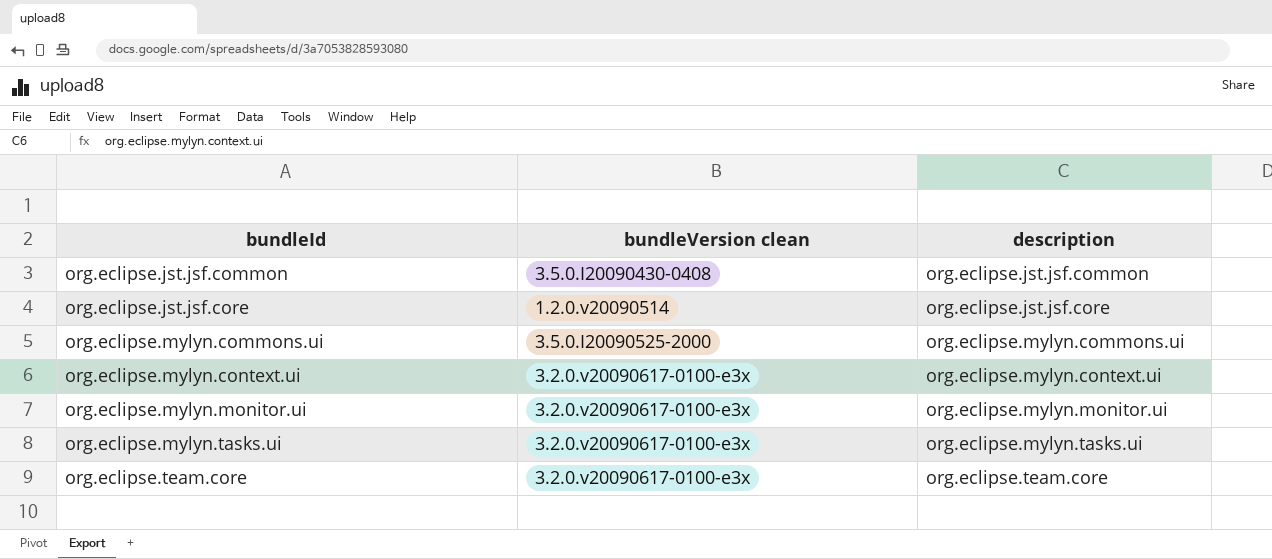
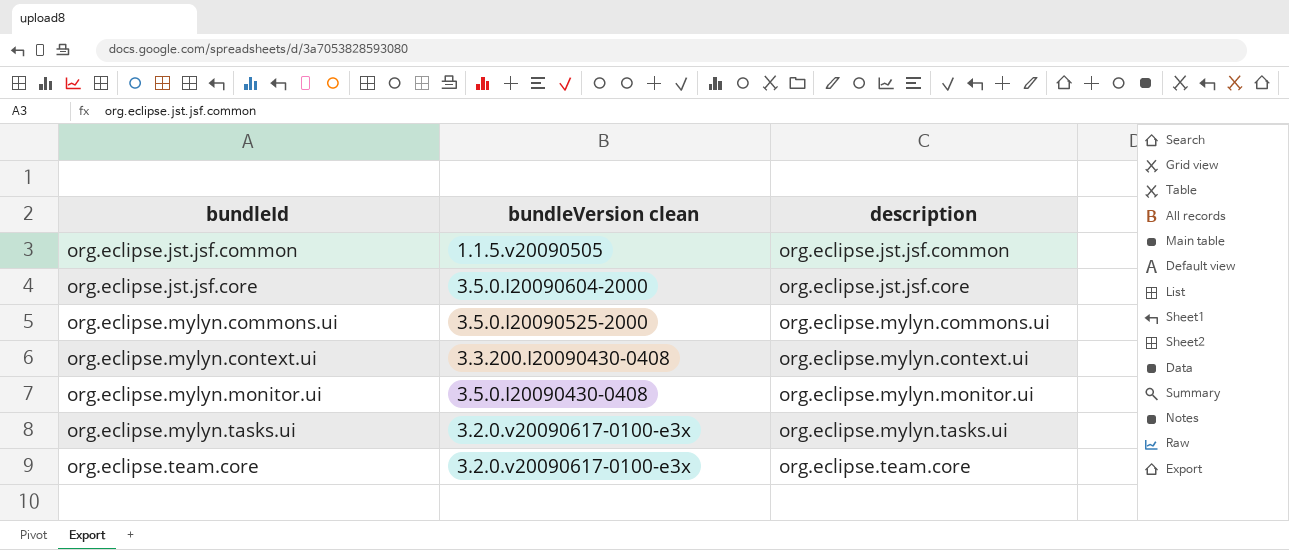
org.eclipse.jst.jsf.common | bundleVersion clean: 3.5.0.I20090430-0408 -> 1.1.5.v20090505
org.eclipse.jst.jsf.core | bundleVersion clean: 1.2.0.v20090514 -> 3.5.0.I20090604-2000
org.eclipse.mylyn.context.ui | bundleVersion clean: 3.2.0.v20090617-0100-e3x -> 3.3.200.I20090430-0408
org.eclipse.mylyn.monitor.ui | bundleVersion clean: 3.2.0.v20090617-0100-e3x -> 3.5.0.I20090430-0408

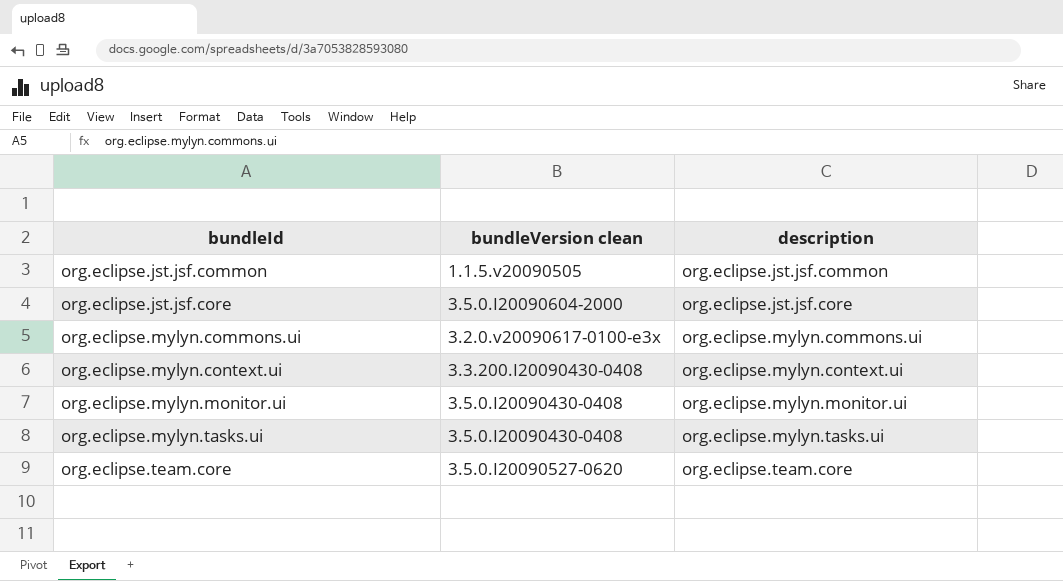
org.eclipse.mylyn.commons.ui | bundleVersion clean: 3.5.0.I20090525-2000 -> 3.2.0.v20090617-0100-e3x
org.eclipse.mylyn.tasks.ui | bundleVersion clean: 3.2.0.v20090617-0100-e3x -> 3.5.0.I20090430-0408
org.eclipse.team.core | bundleVersion clean: 3.2.0.v20090617-0100-e3x -> 3.5.0.I20090527-0620

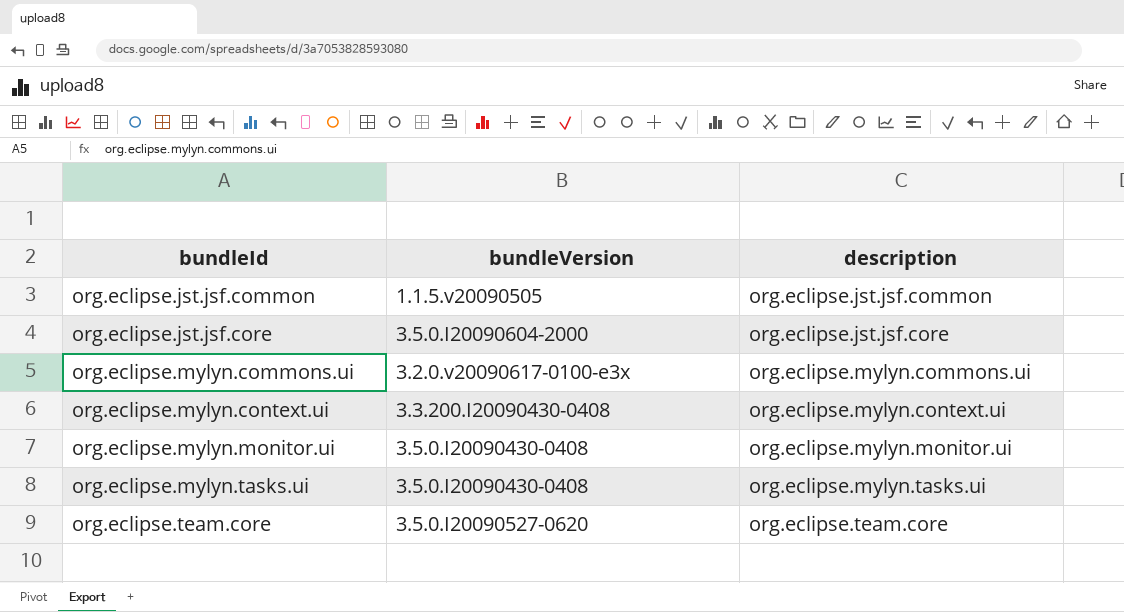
column name: bundleVersion clean -> bundleVersion

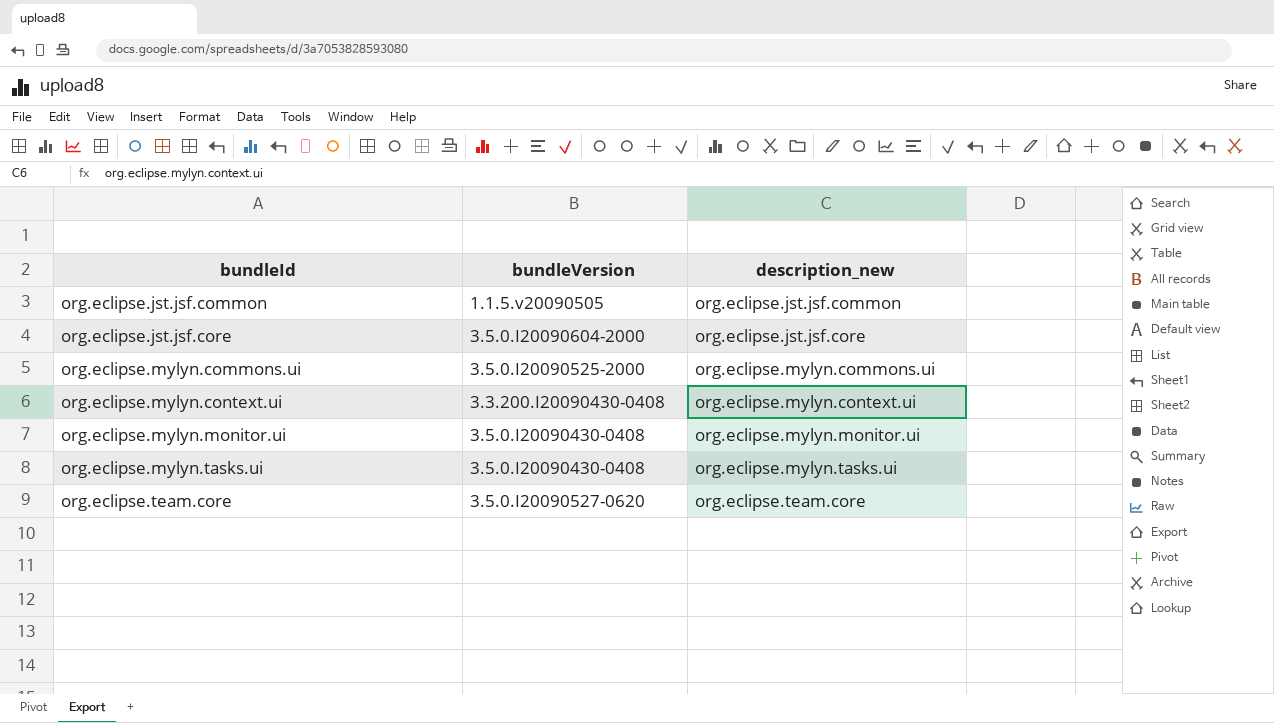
column name: description -> description_new
org.eclipse.mylyn.commons.ui | bundleVersion: 3.2.0.v20090617-0100-e3x -> 3.5.0.I20090525-2000

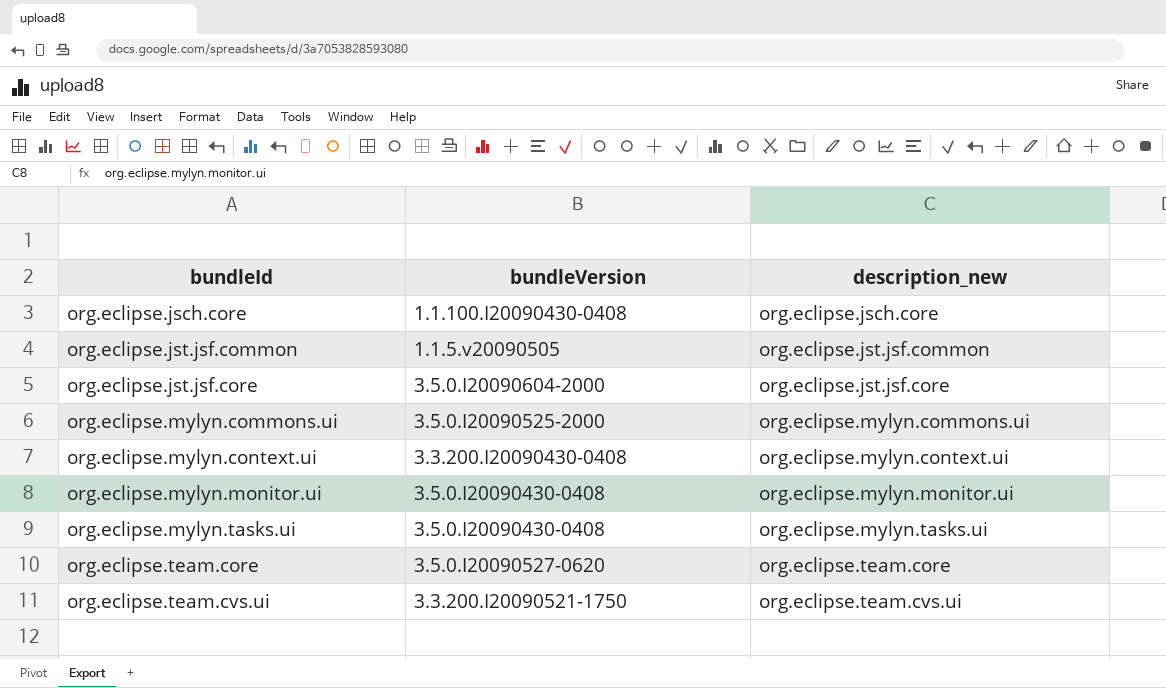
row org.eclipse.jsch.core: none -> 1.1.100.I20090430-0408 | org.eclipse.jsch.core
row org.eclipse.team.cvs.ui: none -> 3.3.200.I20090521-1750 | org.eclipse.team.cvs.ui

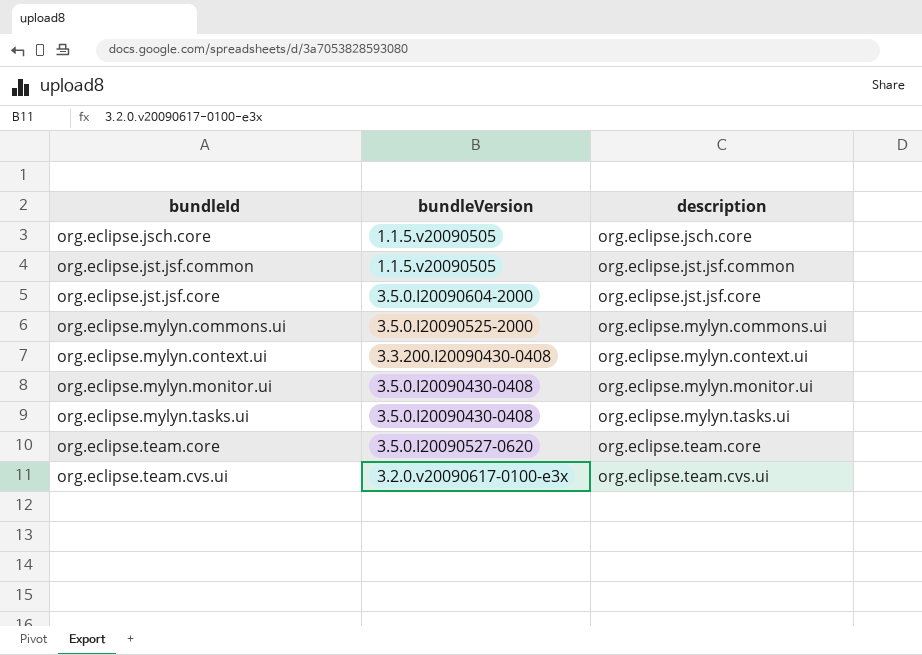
column name: description_new -> description
org.eclipse.jsch.core | bundleVersion: 1.1.100.I20090430-0408 -> 1.1.5.v20090505
org.eclipse.team.cvs.ui | bundleVersion: 3.3.200.I20090521-1750 -> 3.2.0.v20090617-0100-e3x

